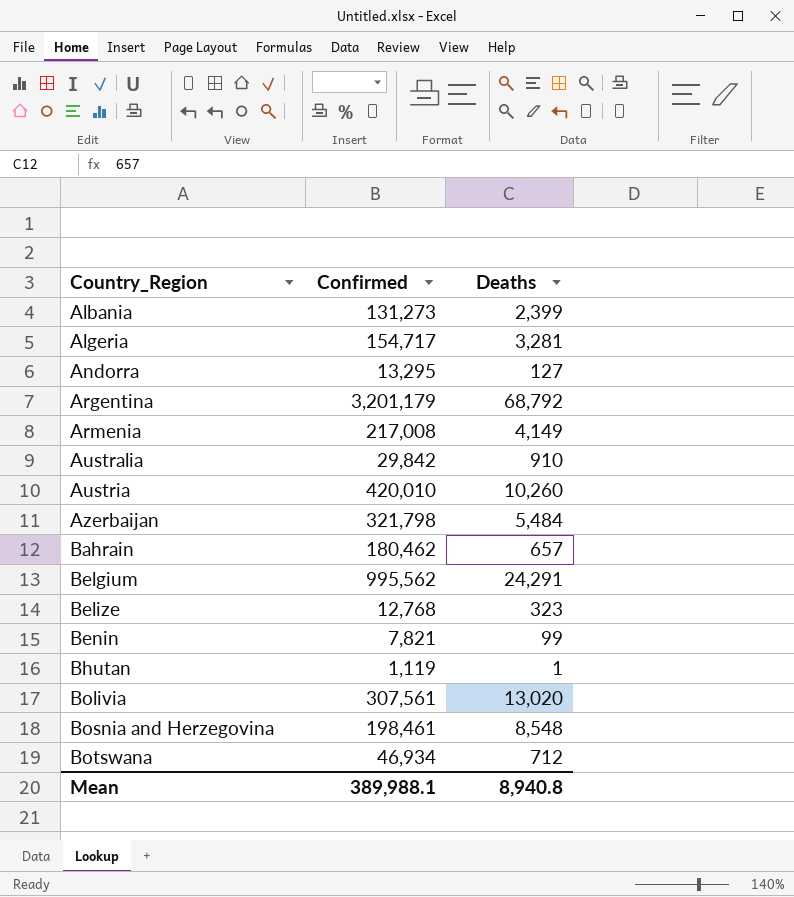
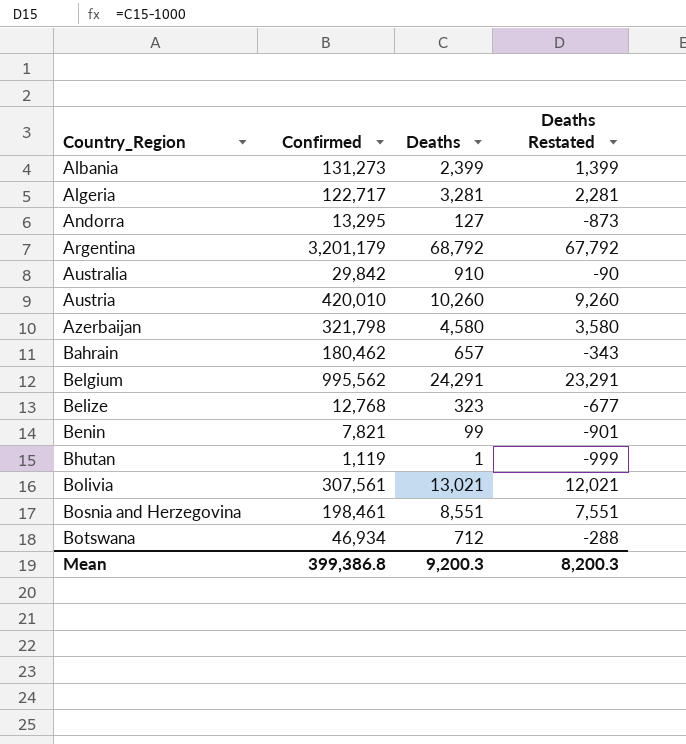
column Deaths Restated | formula: none -> [Deaths] - 1000
row Armenia: 217,008 | 4,149 -> none
Algeria | Confirmed: 154,717 -> 122,717
Azerbaijan | Deaths: 5,484 -> 4,580
Bolivia | Deaths: 13,020 -> 13,021
Bosnia and Herzegovina | Deaths: 8,548 -> 8,551
Mean | Confirmed: 389,988.1 -> 399,386.8
Mean | Deaths: 8,940.8 -> 9,200.3

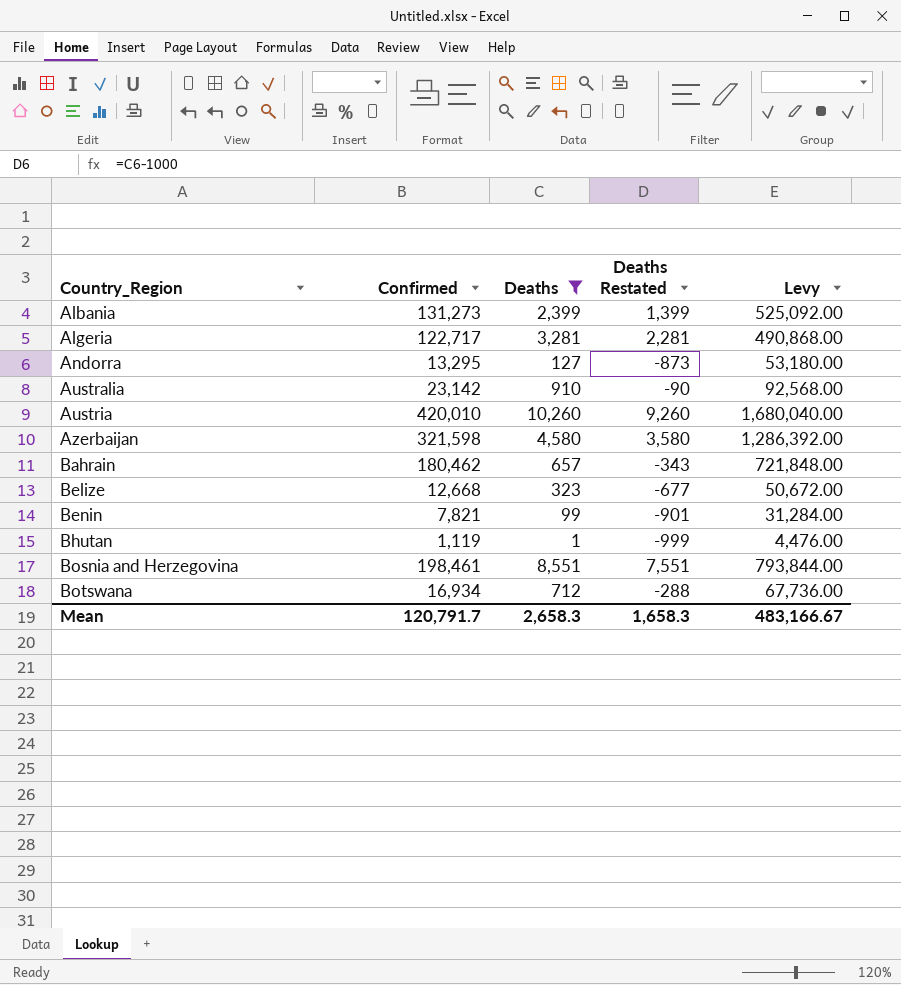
filter: none -> Deaths <= 10,260
column Levy | formula: none -> [Confirmed] * 4
Australia | Confirmed: 29,842 -> 23,142
Azerbaijan | Confirmed: 321,798 -> 321,598
Belize | Confirmed: 12,768 -> 12,668
Botswana | Confirmed: 46,934 -> 16,934
Mean | Confirmed: 399,386.8 -> 120,791.7
Mean | Deaths: 9,200.3 -> 2,658.3
Mean | Deaths Restated: 8,200.3 -> 1,658.3

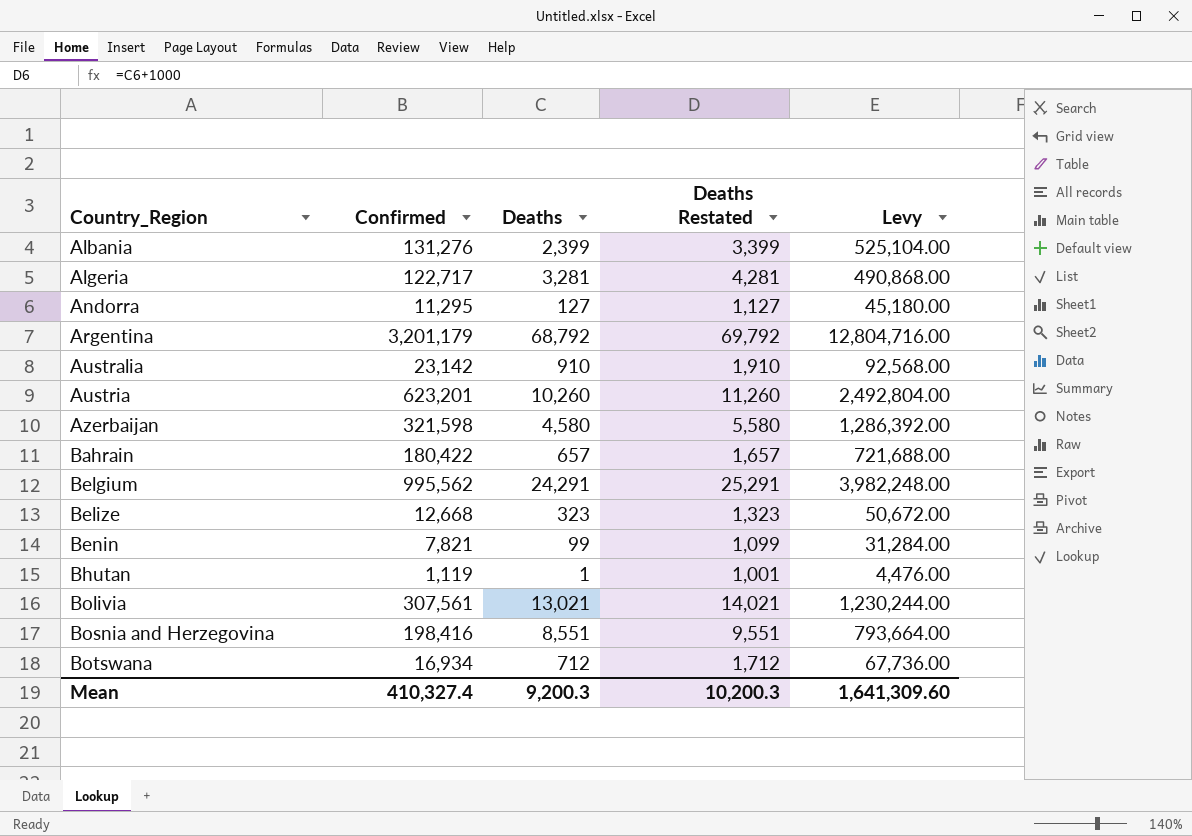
filter: Deaths <= 10,260 -> none
column Deaths Restated | formula: [Deaths] - 1000 -> [Deaths] + 1000
Albania | Confirmed: 131,273 -> 131,276
Albania | Levy: 525,092.00 -> 525,104.00
Andorra | Confirmed: 13,295 -> 11,295
Andorra | Levy: 53,180.00 -> 45,180.00
Austria | Confirmed: 420,010 -> 623,201
Austria | Levy: 1,680,040.00 -> 2,492,804.00
Bahrain | Confirmed: 180,462 -> 180,422
Bahrain | Levy: 721,848.00 -> 721,688.00
Bosnia and Herzegovina | Confirmed: 198,461 -> 198,416
Bosnia and Herzegovina | Levy: 793,844.00 -> 793,664.00
Mean | Confirmed: 120,791.7 -> 410,327.4
Mean | Deaths: 2,658.3 -> 9,200.3
Mean | Deaths Restated: 1,658.3 -> 10,200.3
Mean | Levy: 483,166.67 -> 1,641,309.60

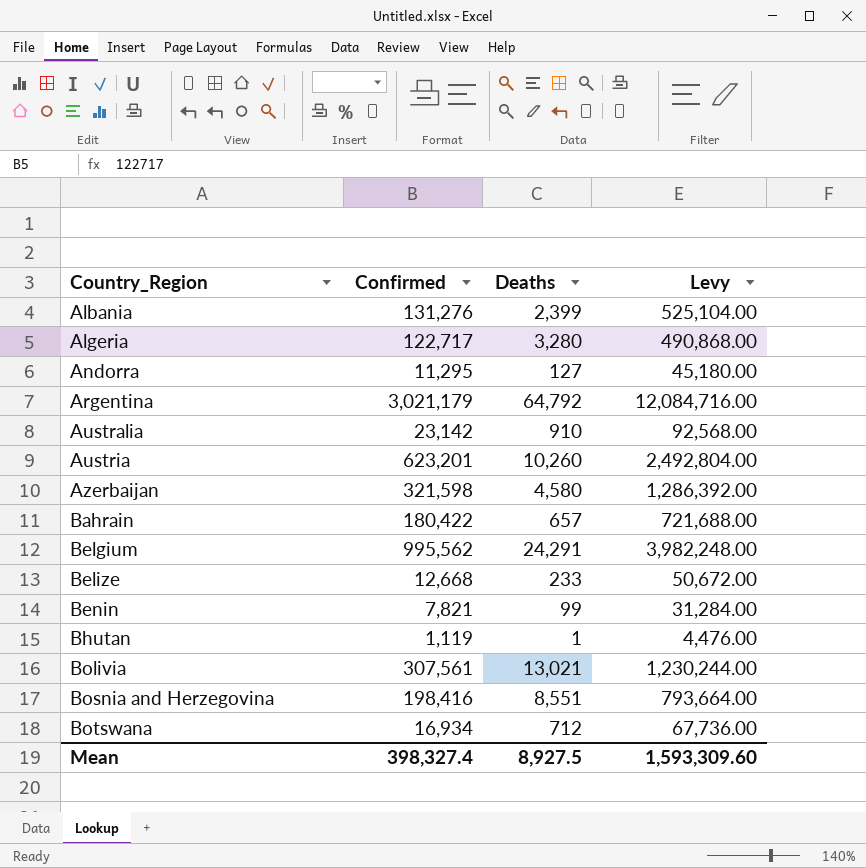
column Deaths Restated | formula: [Deaths] + 1000 -> none
Algeria | Deaths: 3,281 -> 3,280
Argentina | Confirmed: 3,201,179 -> 3,021,179
Argentina | Deaths: 68,792 -> 64,792
Argentina | Levy: 12,804,716.00 -> 12,084,716.00
Belize | Deaths: 323 -> 233
Mean | Confirmed: 410,327.4 -> 398,327.4
Mean | Deaths: 9,200.3 -> 8,927.5
Mean | Levy: 1,641,309.60 -> 1,593,309.60

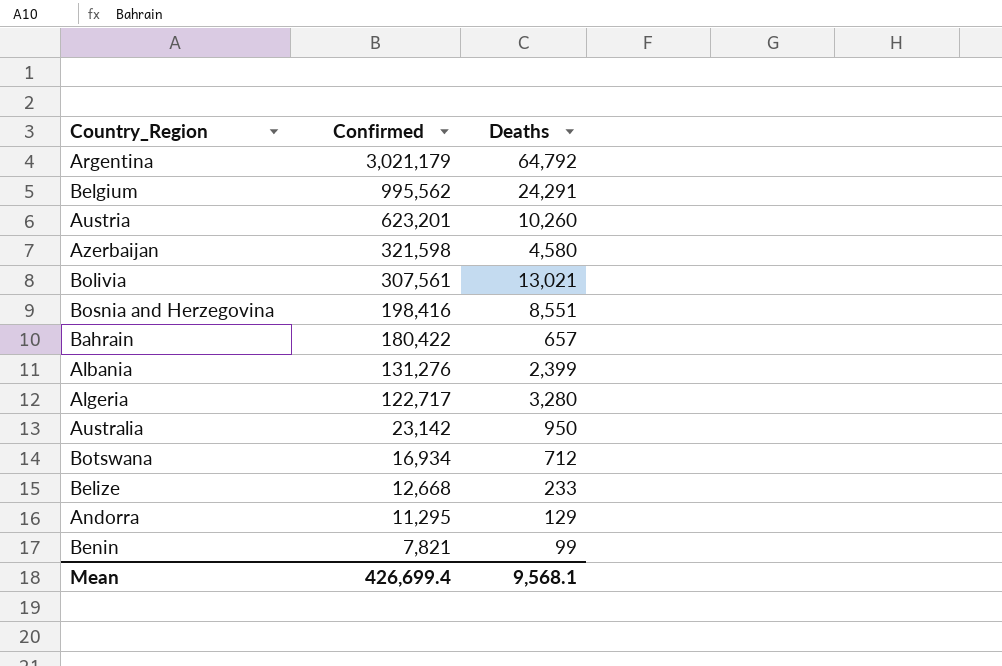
row order: Country_Region ascending -> Confirmed descending
column Levy | formula: [Confirmed] * 4 -> none
row Bhutan: 1,119 | 1 | 4,476.00 -> none
Australia | Deaths: 910 -> 950
Andorra | Deaths: 127 -> 129
Mean | Confirmed: 398,327.4 -> 426,699.4
Mean | Deaths: 8,927.5 -> 9,568.1

